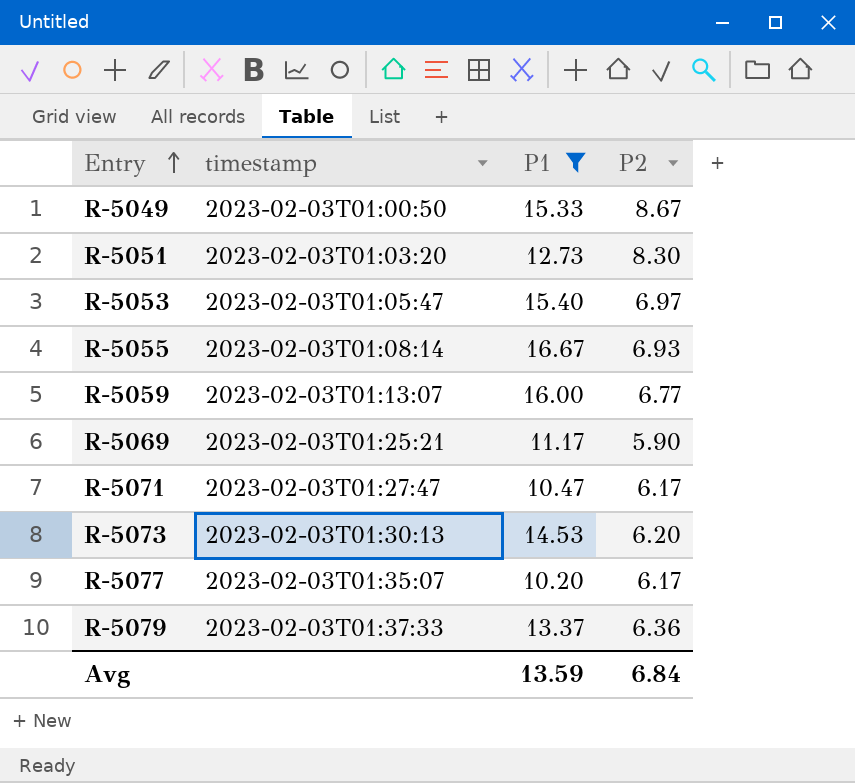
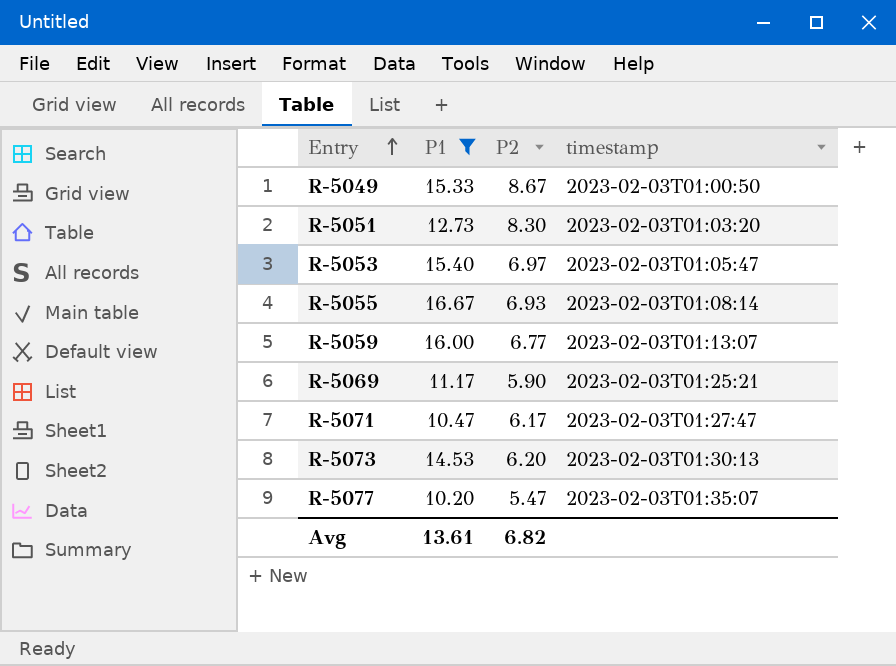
column timestamp | position: 2 -> 4
row R-5079: 2023-02-03T01:37:33 | 13.37 | 6.36 -> none
R-5077 | P2: 6.17 -> 5.47
Avg | P1: 13.59 -> 13.61
Avg | P2: 6.84 -> 6.82

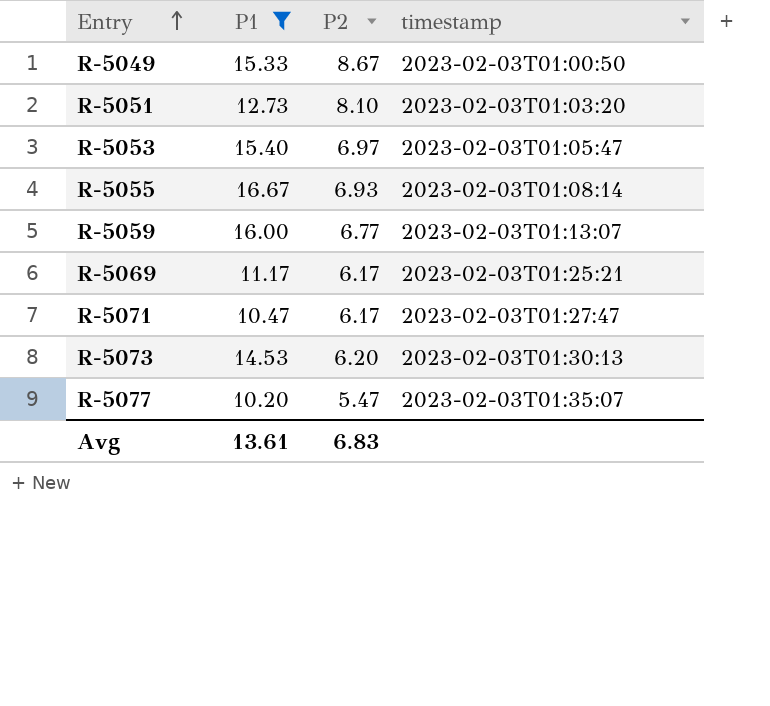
R-5051 | P2: 8.30 -> 8.10
R-5069 | P2: 5.90 -> 6.17
Avg | P2: 6.82 -> 6.83

